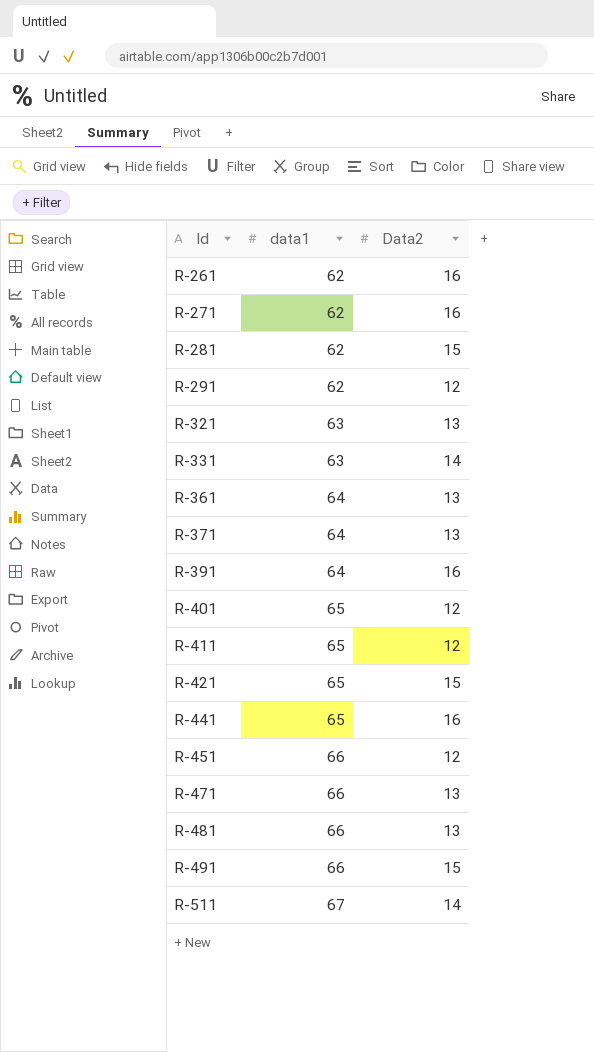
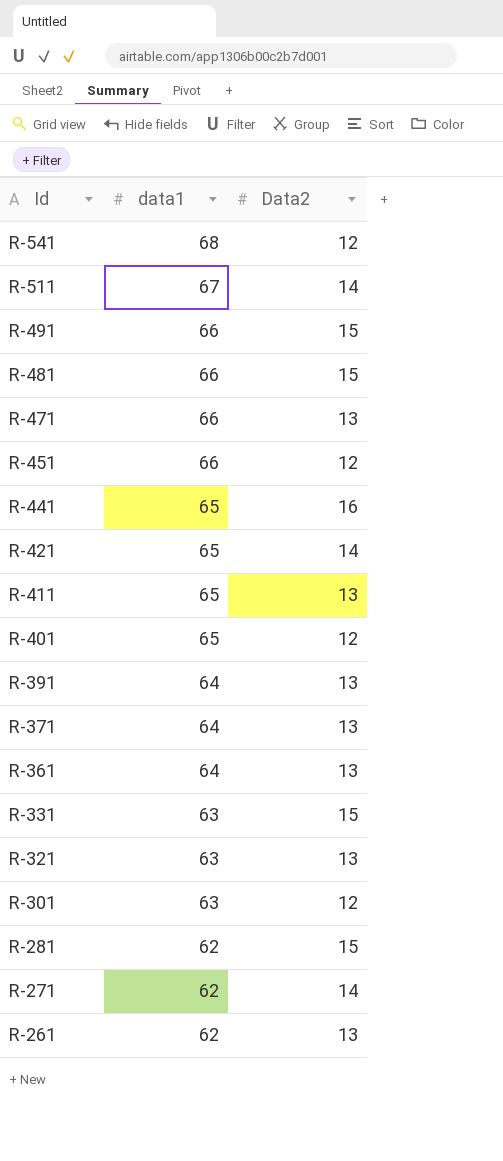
row order: Id ascending -> Id descending
row R-291: 62 | 12 -> none
row R-541: none -> 68 | 12
R-481 | Data2: 13 -> 15
R-421 | Data2: 15 -> 14
R-411 | Data2: 12 -> 13
R-391 | Data2: 16 -> 13
R-331 | Data2: 14 -> 15
row R-301: none -> 63 | 12
R-271 | Data2: 16 -> 14
R-261 | Data2: 16 -> 13

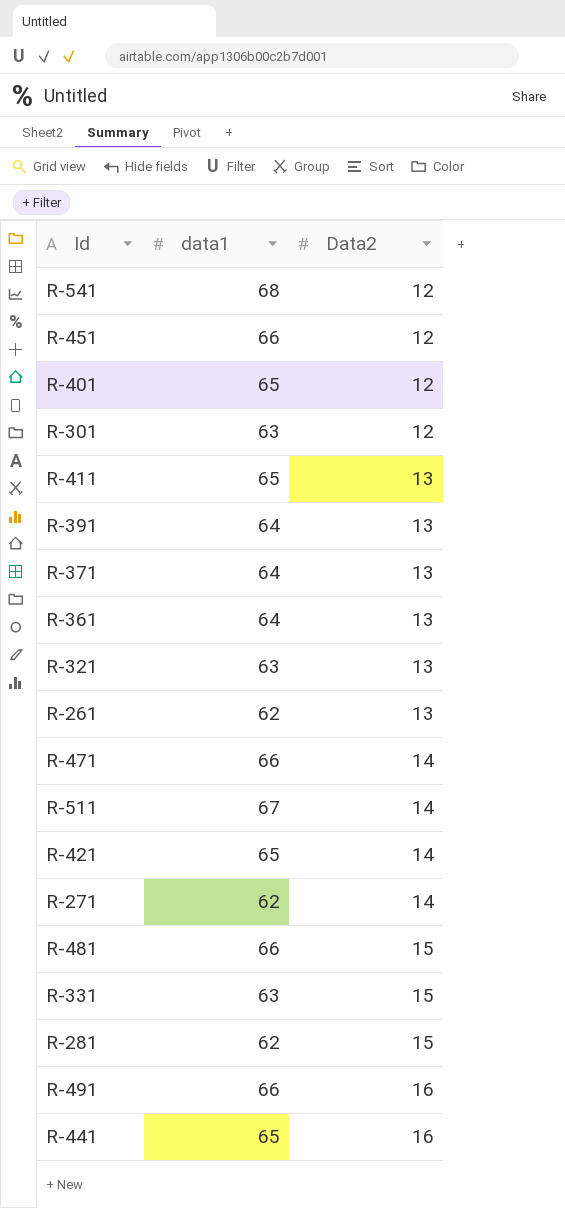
row order: Id descending -> Data2 ascending
R-471 | Data2: 13 -> 14
R-491 | Data2: 15 -> 16

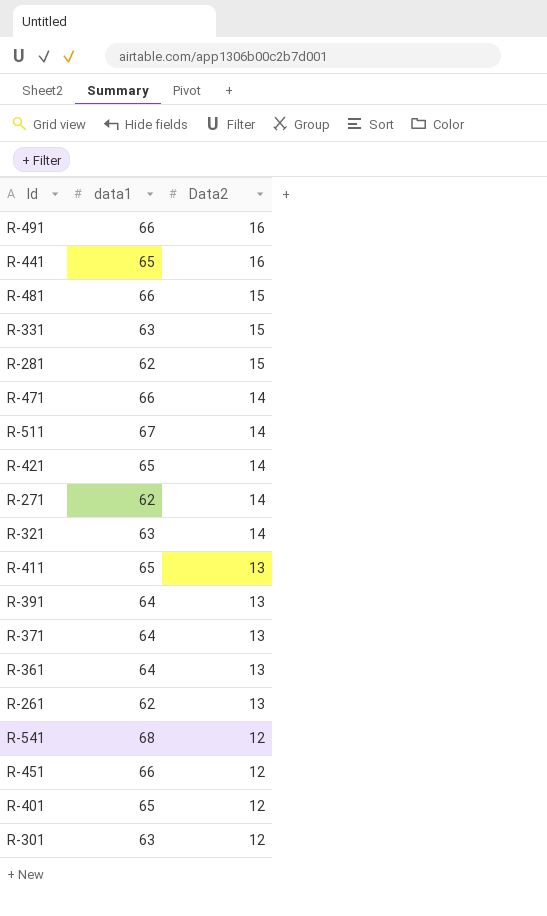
row order: Data2 ascending -> Data2 descending
R-321 | Data2: 13 -> 14

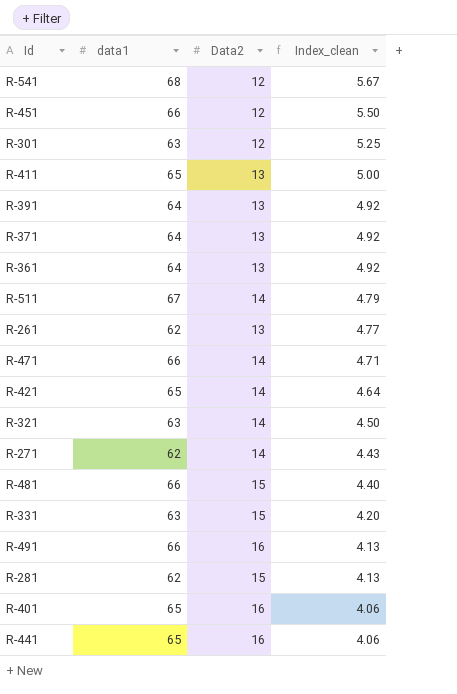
row order: Data2 descending -> Index_clean descending
column Index_clean | formula: none -> [data1] / [Data2]
R-401 | Data2: 12 -> 16

